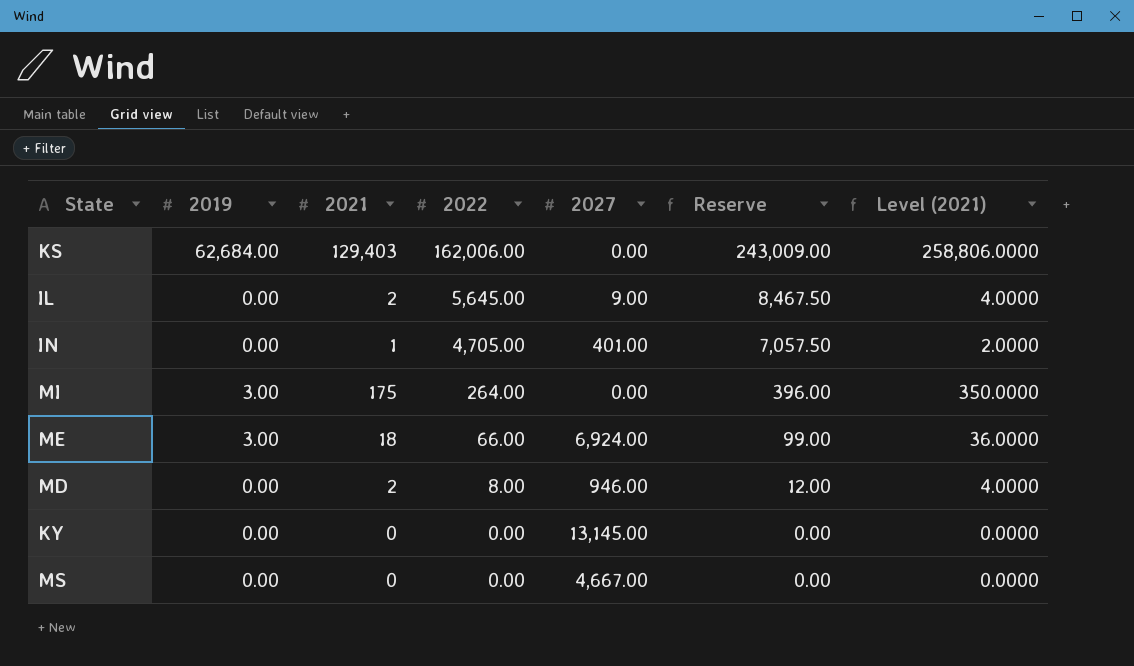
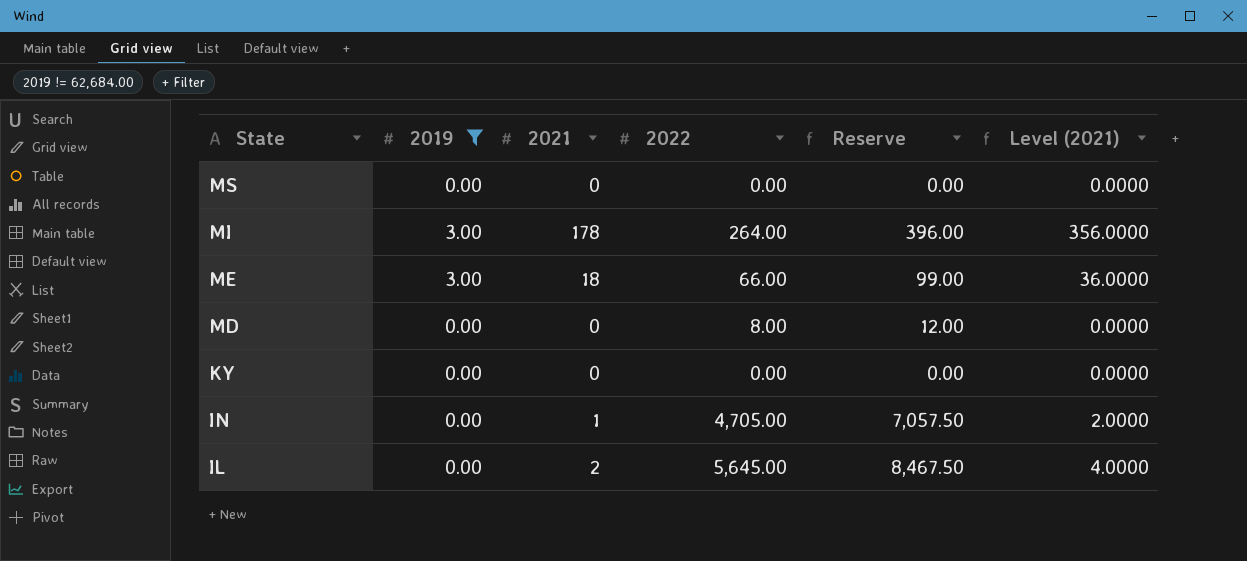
filter: none -> 2019 != 62,684.00
row order: 2022 descending -> State descending
column 2027 | position: 5 -> none
MI | 2021: 175 -> 178
MI | Level (2021): 350.0000 -> 356.0000
MD | 2021: 2 -> 0
MD | Level (2021): 4.0000 -> 0.0000

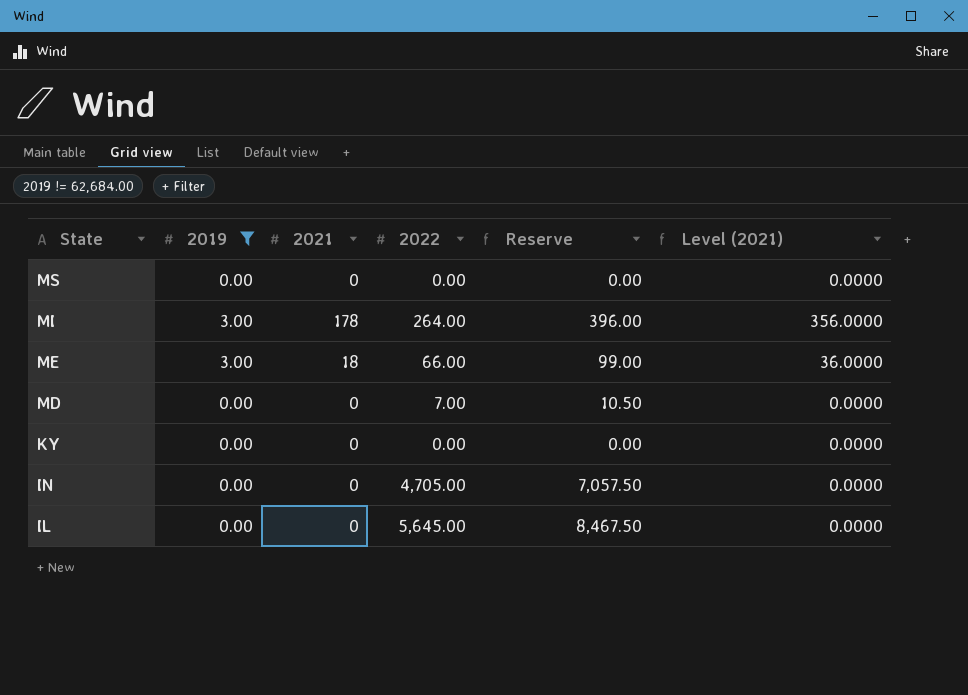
MD | 2022: 8.00 -> 7.00
MD | Reserve: 12.00 -> 10.50
IN | 2021: 1 -> 0
IN | Level (2021): 2.0000 -> 0.0000
IL | 2021: 2 -> 0
IL | Level (2021): 4.0000 -> 0.0000

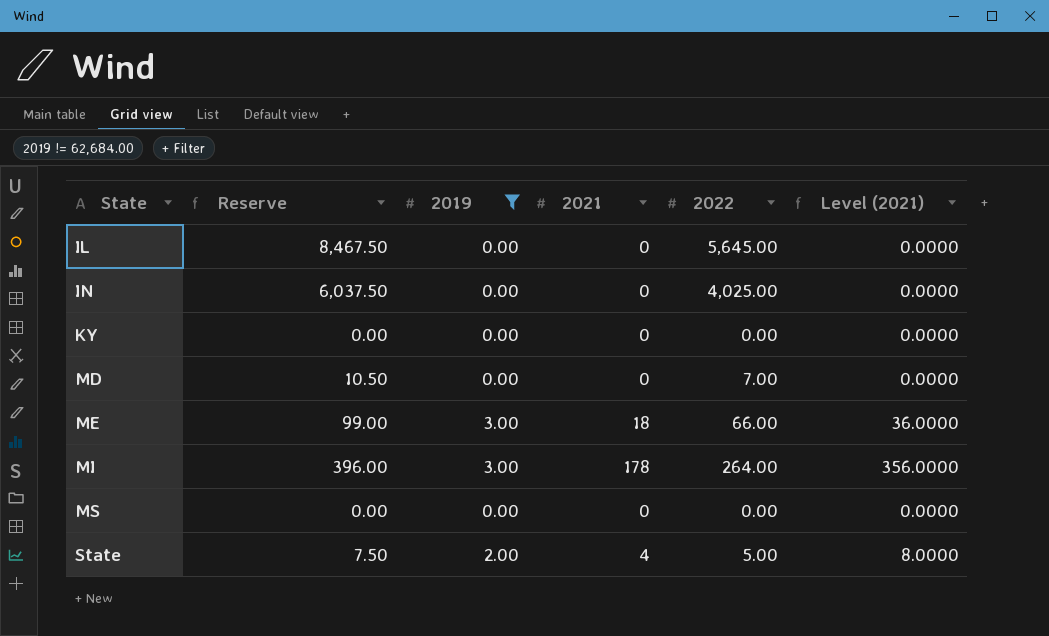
row order: State descending -> State ascending
column Reserve | position: 5 -> 2
IN | Reserve: 7,057.50 -> 6,037.50
IN | 2022: 4,705.00 -> 4,025.00
row State: none -> 7.50 | 2.00 | 4 | 5.00 | 8.0000

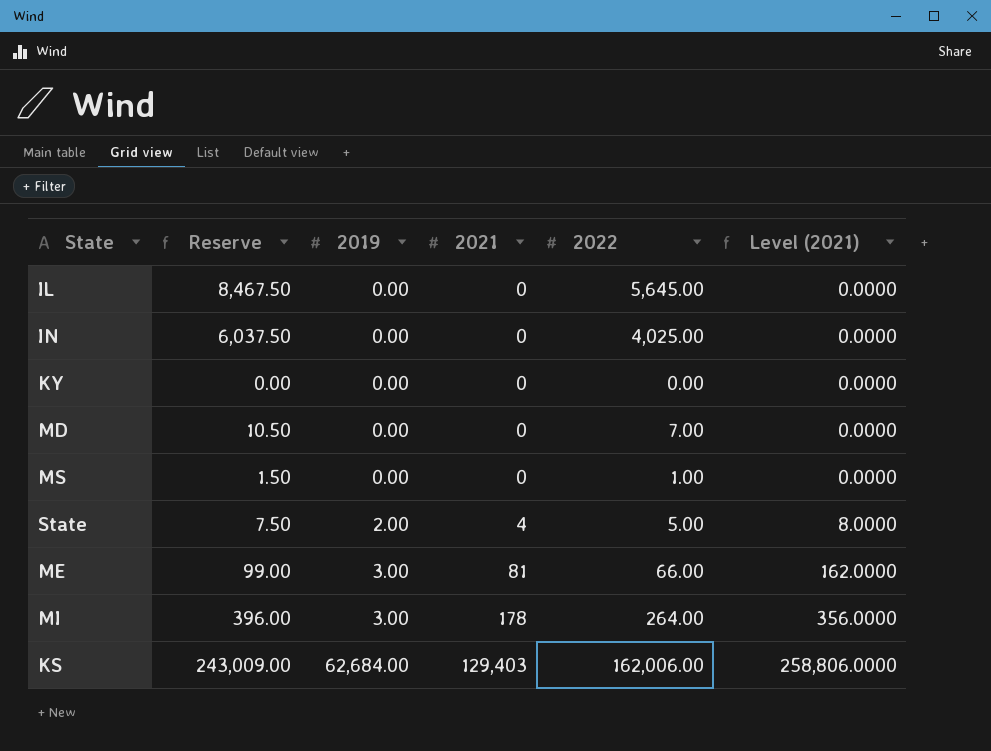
filter: 2019 != 62,684.00 -> none
row order: State ascending -> 2019 ascending
MS | Reserve: 0.00 -> 1.50
MS | 2022: 0.00 -> 1.00
ME | 2021: 18 -> 81
ME | Level (2021): 36.0000 -> 162.0000

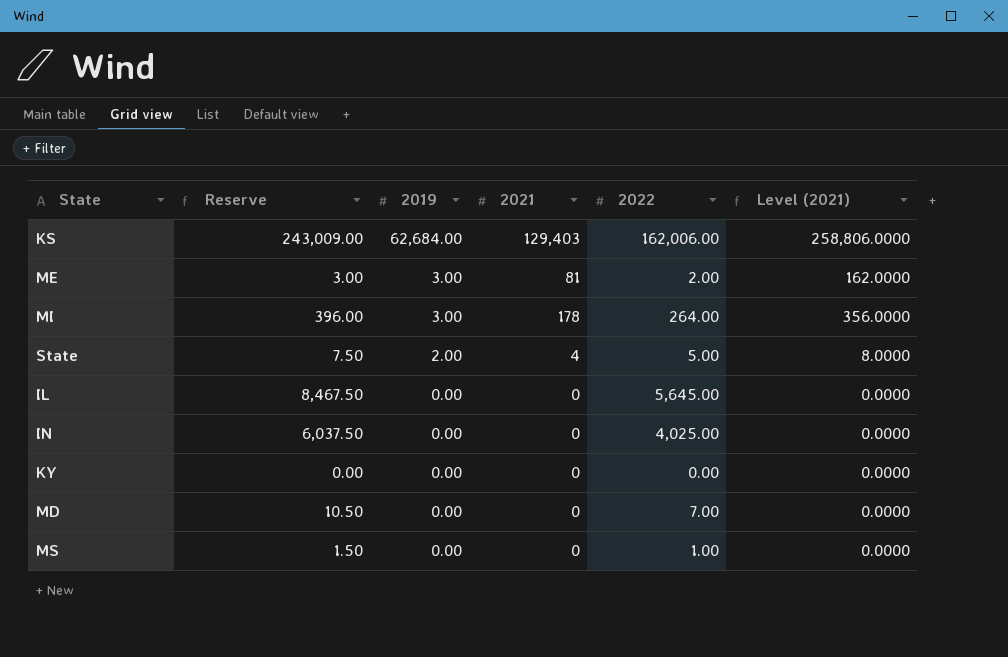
row order: 2019 ascending -> 2019 descending
ME | Reserve: 99.00 -> 3.00
ME | 2022: 66.00 -> 2.00

